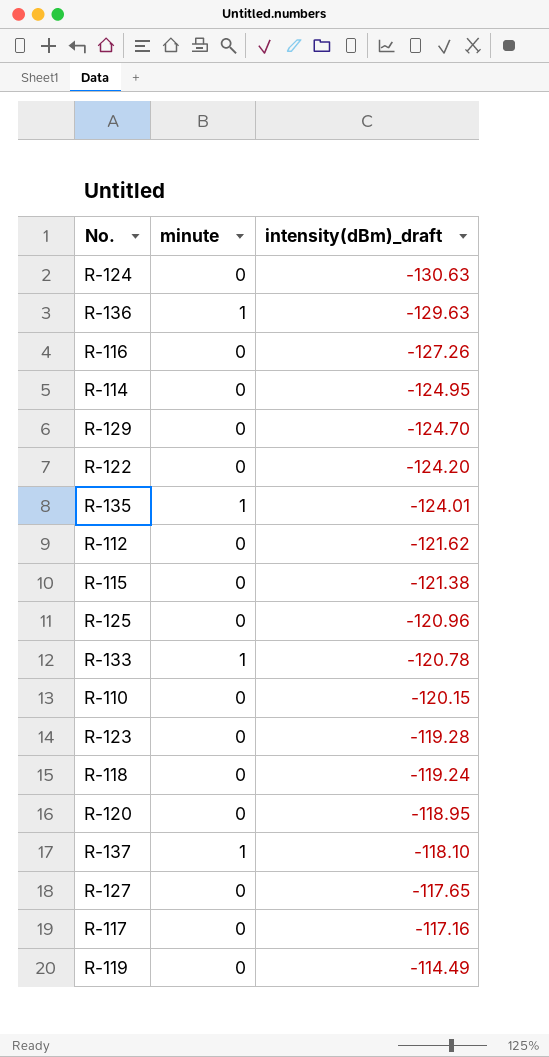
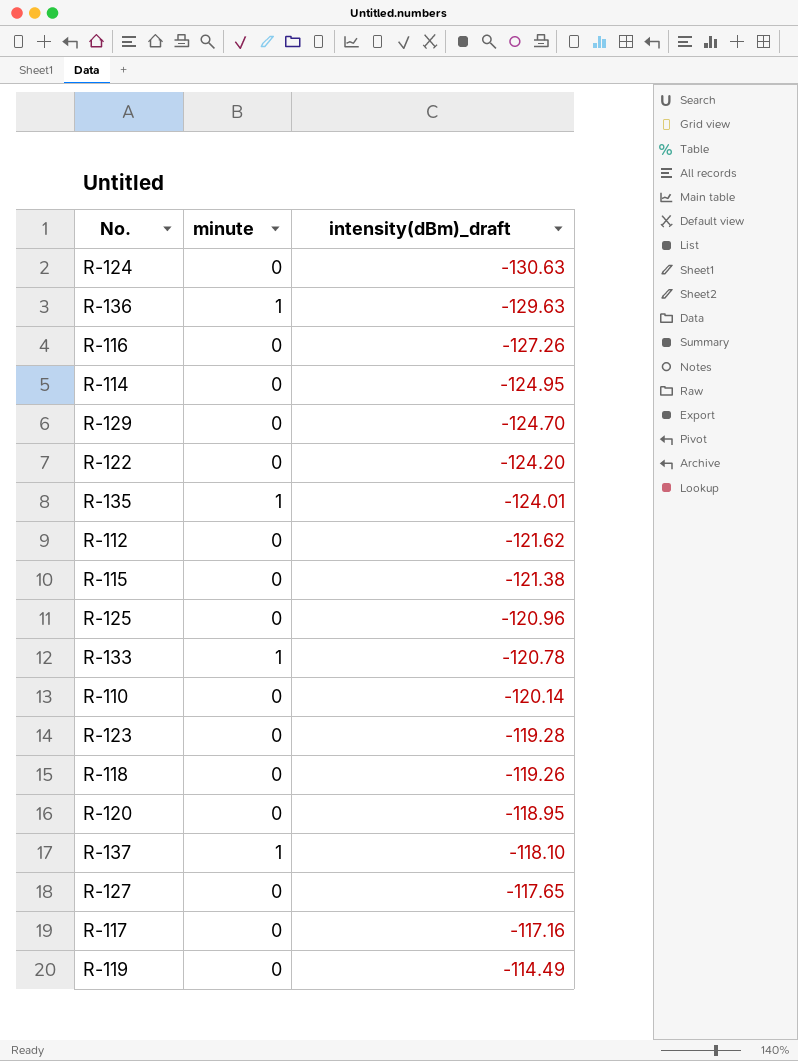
R-110 | intensity(dBm)_draft: -120.15 -> -120.14
R-118 | intensity(dBm)_draft: -119.24 -> -119.26

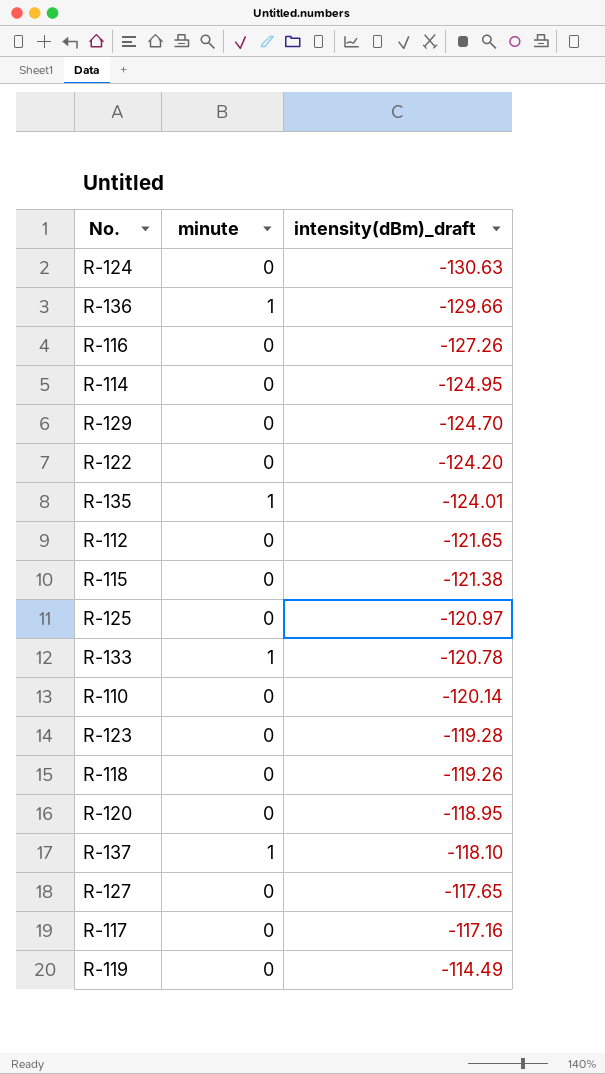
R-136 | intensity(dBm)_draft: -129.63 -> -129.66
R-112 | intensity(dBm)_draft: -121.62 -> -121.65
R-125 | intensity(dBm)_draft: -120.96 -> -120.97

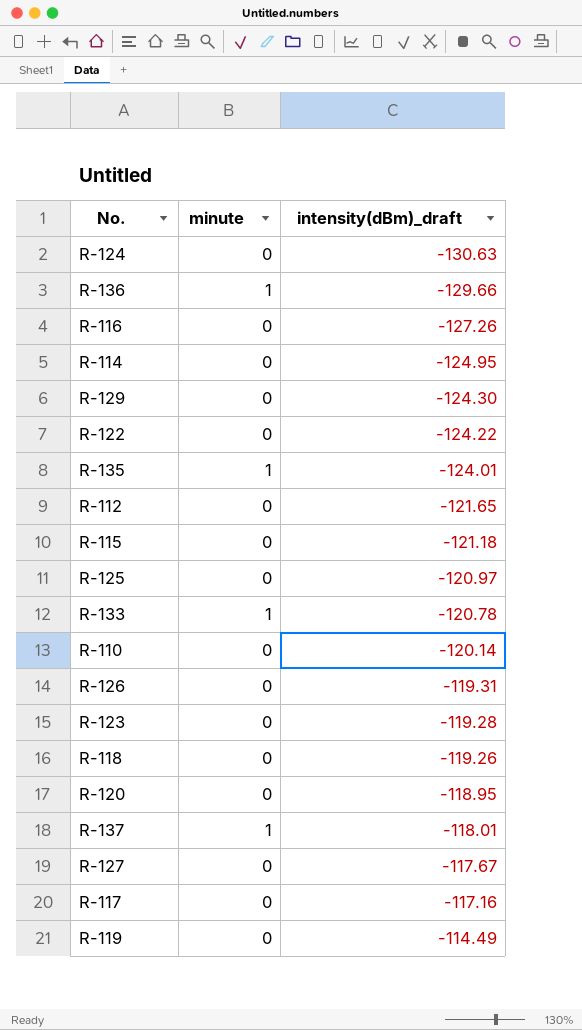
R-129 | intensity(dBm)_draft: -124.70 -> -124.30
R-122 | intensity(dBm)_draft: -124.20 -> -124.22
R-115 | intensity(dBm)_draft: -121.38 -> -121.18
row R-126: none -> 0 | -119.31
R-137 | intensity(dBm)_draft: -118.10 -> -118.01
R-127 | intensity(dBm)_draft: -117.65 -> -117.67

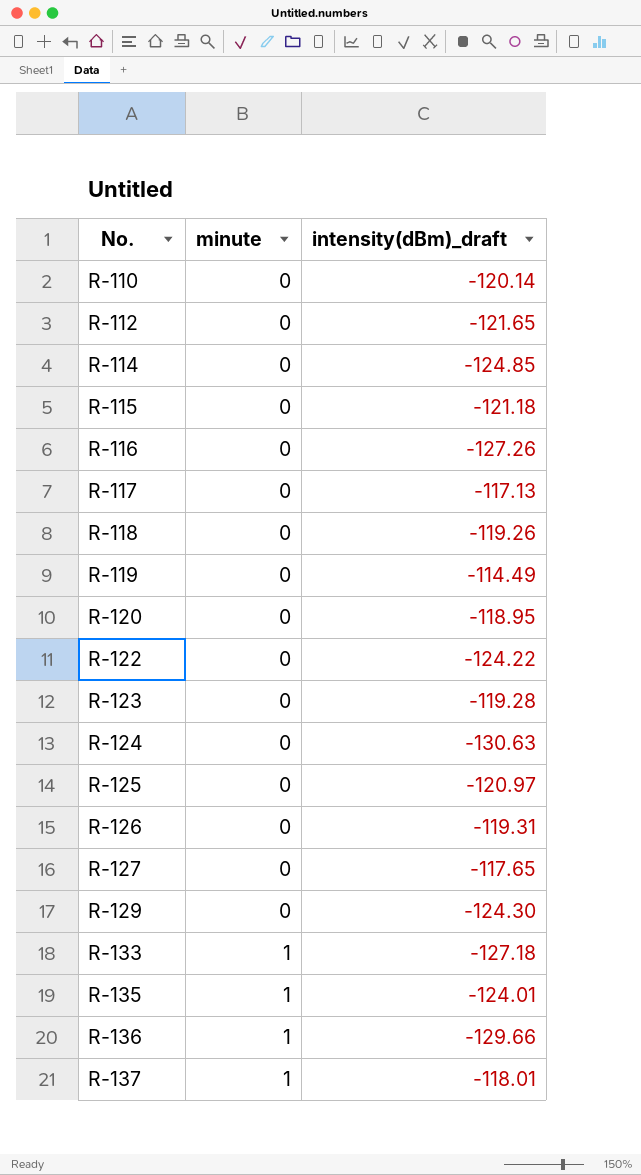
row order: intensity(dBm)_draft ascending -> No. ascending
R-114 | intensity(dBm)_draft: -124.95 -> -124.85
R-117 | intensity(dBm)_draft: -117.16 -> -117.13
R-127 | intensity(dBm)_draft: -117.67 -> -117.65
R-133 | intensity(dBm)_draft: -120.78 -> -127.18

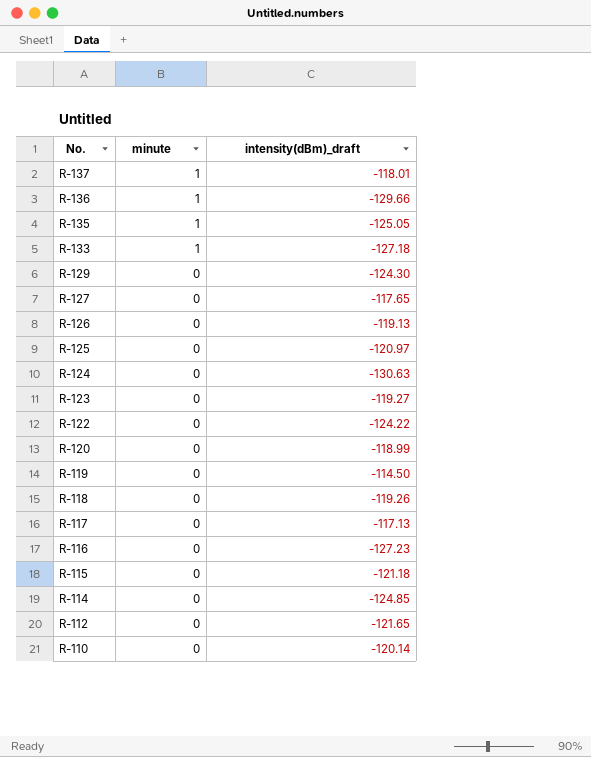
row order: No. ascending -> No. descending
R-135 | intensity(dBm)_draft: -124.01 -> -125.05
R-126 | intensity(dBm)_draft: -119.31 -> -119.13
R-123 | intensity(dBm)_draft: -119.28 -> -119.27
R-120 | intensity(dBm)_draft: -118.95 -> -118.99
R-119 | intensity(dBm)_draft: -114.49 -> -114.50
R-116 | intensity(dBm)_draft: -127.26 -> -127.23

